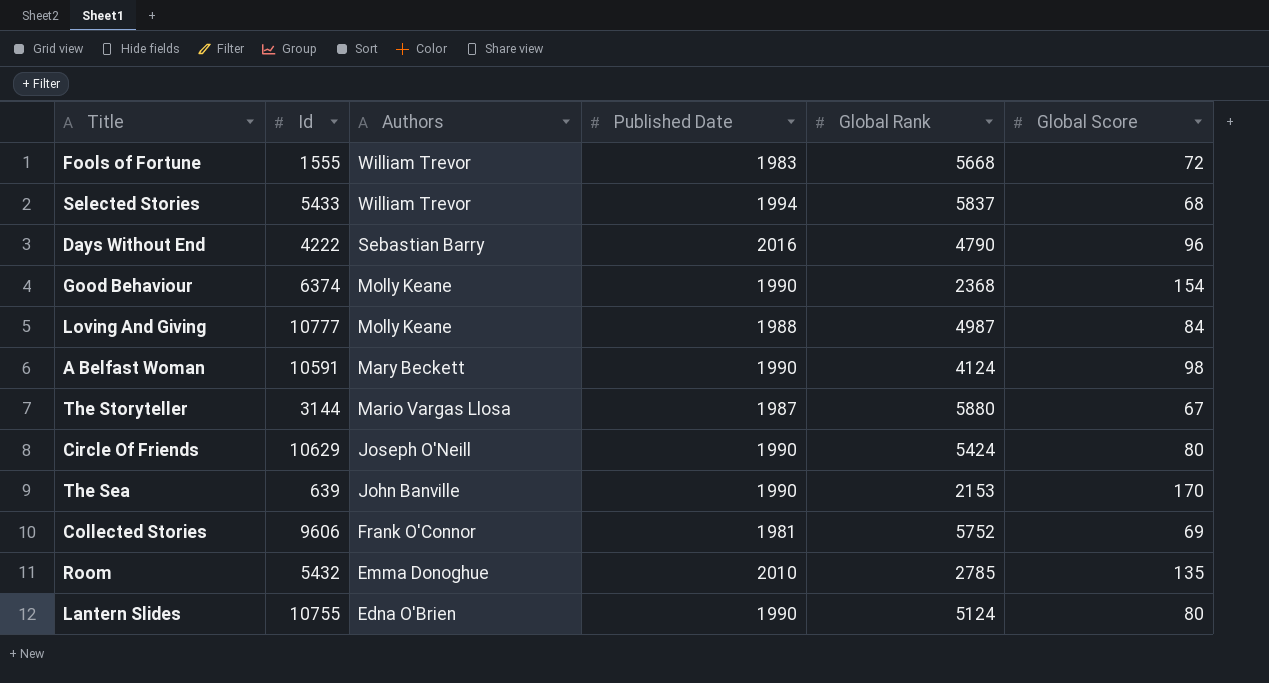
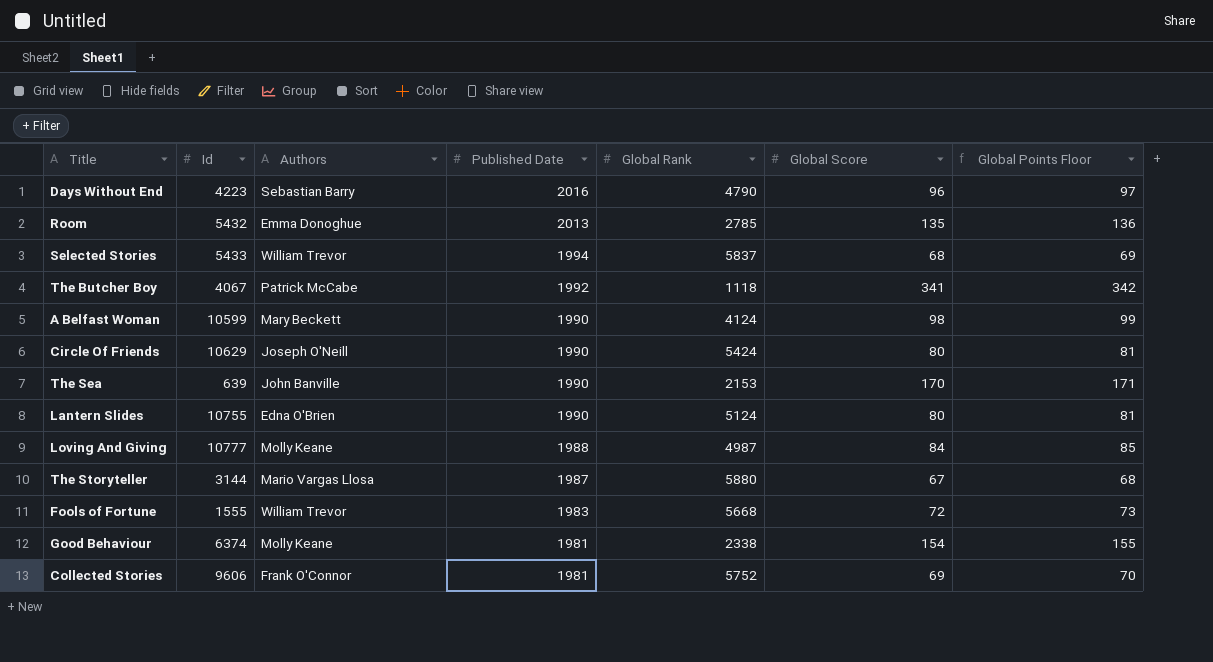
row order: Authors descending -> Published Date descending
column Global Points Floor | formula: none -> [Global Score] + 1
Days Without End | Id: 4222 -> 4223
Room | Published Date: 2010 -> 2013
row The Butcher Boy: none -> 4067 | Patrick McCabe | 1992 | 1118 | 341 | 342
A Belfast Woman | Id: 10591 -> 10599
Good Behaviour | Published Date: 1990 -> 1981
Good Behaviour | Global Rank: 2368 -> 2338

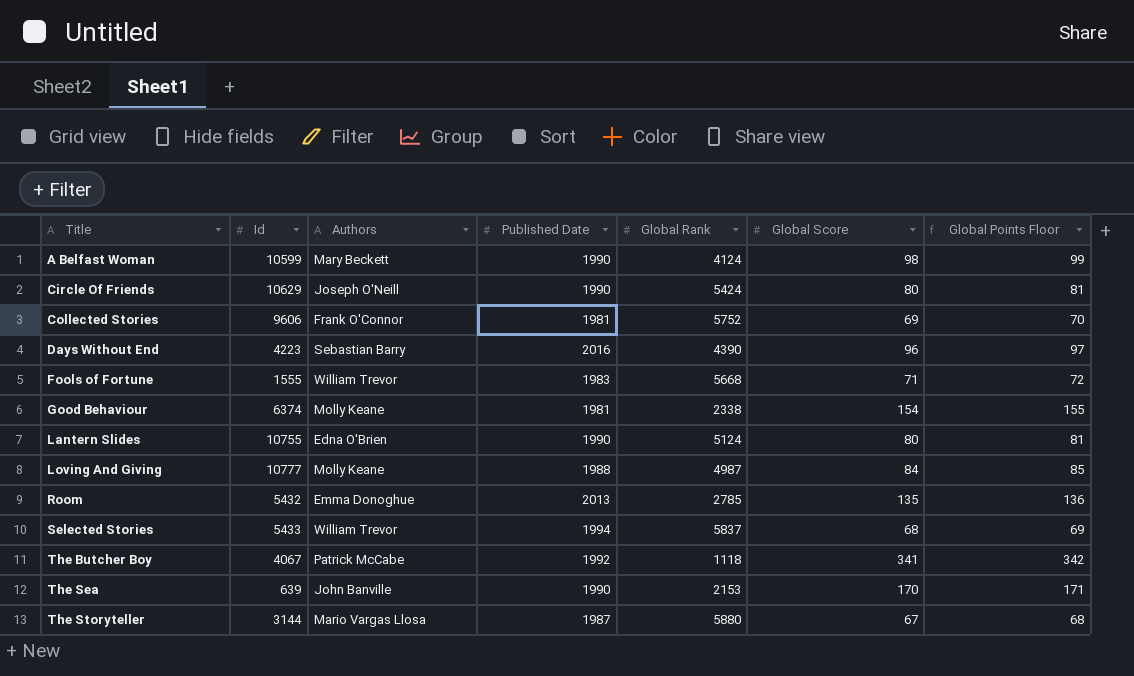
row order: Published Date descending -> Title ascending
Days Without End | Global Rank: 4790 -> 4390
Fools of Fortune | Global Score: 72 -> 71
Fools of Fortune | Global Points Floor: 73 -> 72

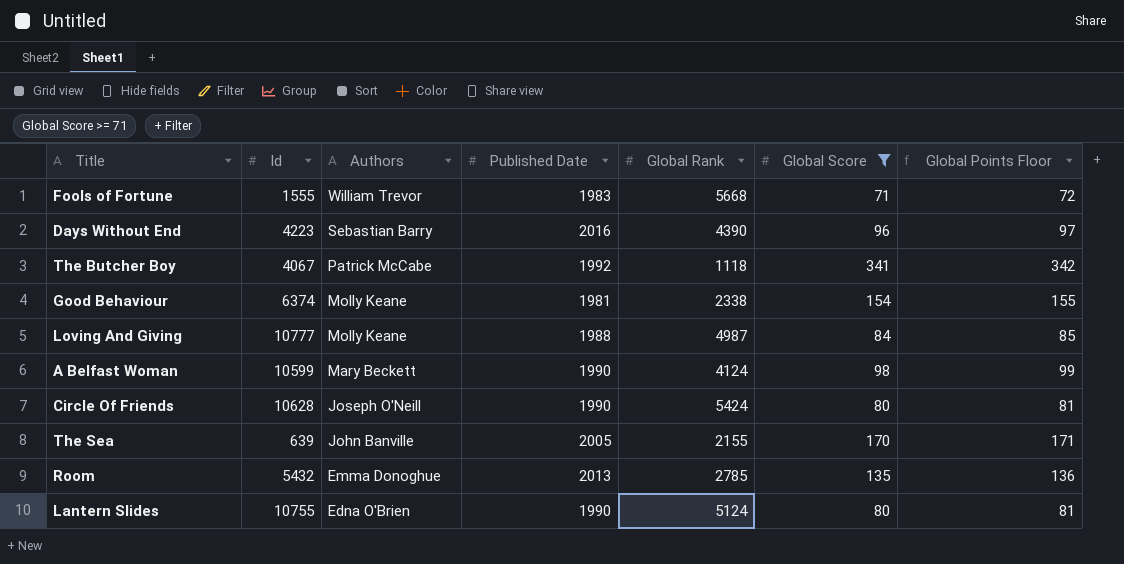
filter: none -> Global Score >= 71
row order: Title ascending -> Authors descending
Circle Of Friends | Id: 10629 -> 10628
The Sea | Published Date: 1990 -> 2005
The Sea | Global Rank: 2153 -> 2155

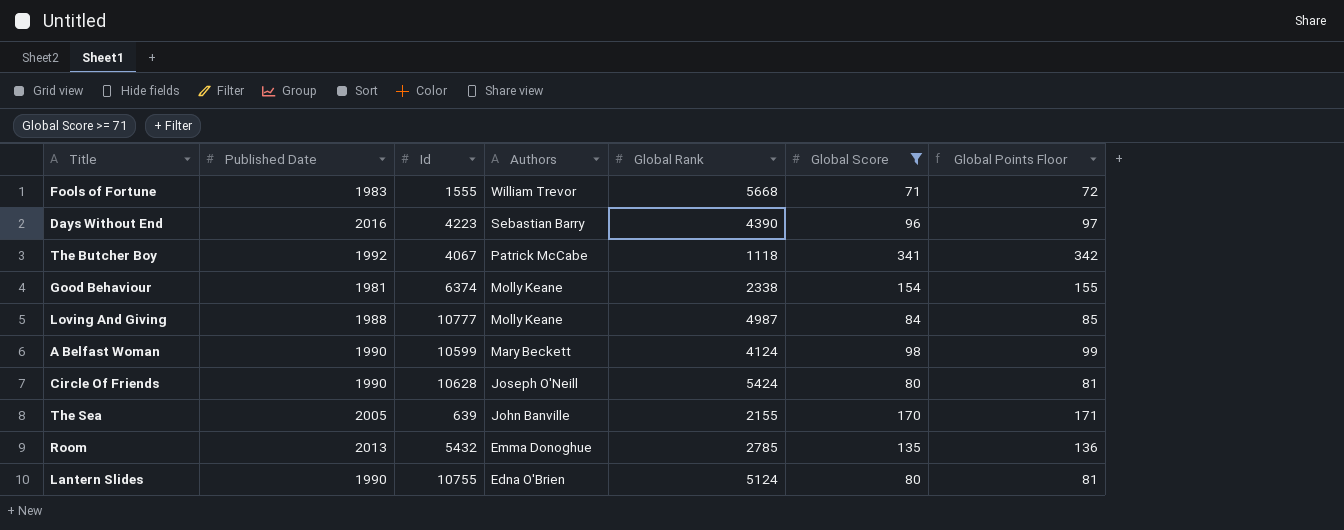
column Published Date | position: 4 -> 2

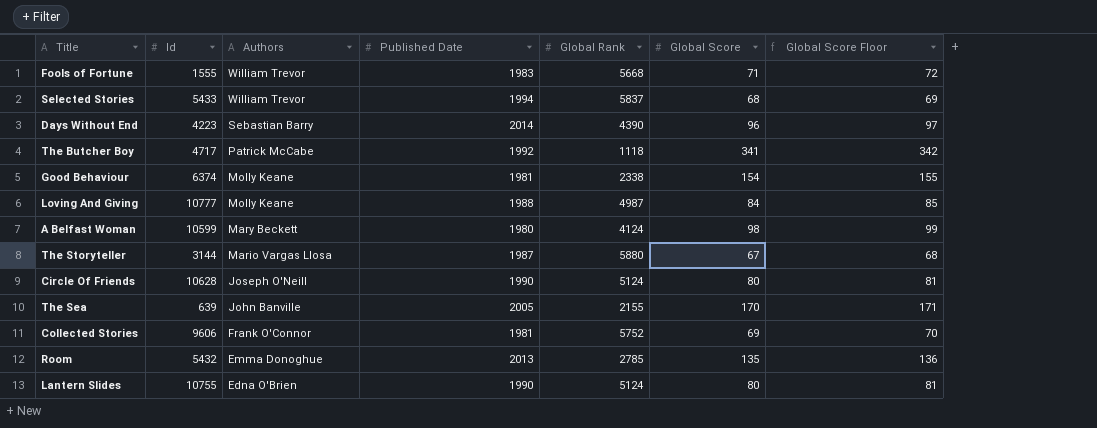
filter: Global Score >= 71 -> none
column Published Date | position: 2 -> 4
column name: Global Points Floor -> Global Score Floor
Days Without End | Published Date: 2016 -> 2014
The Butcher Boy | Id: 4067 -> 4717
A Belfast Woman | Published Date: 1990 -> 1980
Circle Of Friends | Global Rank: 5424 -> 5124

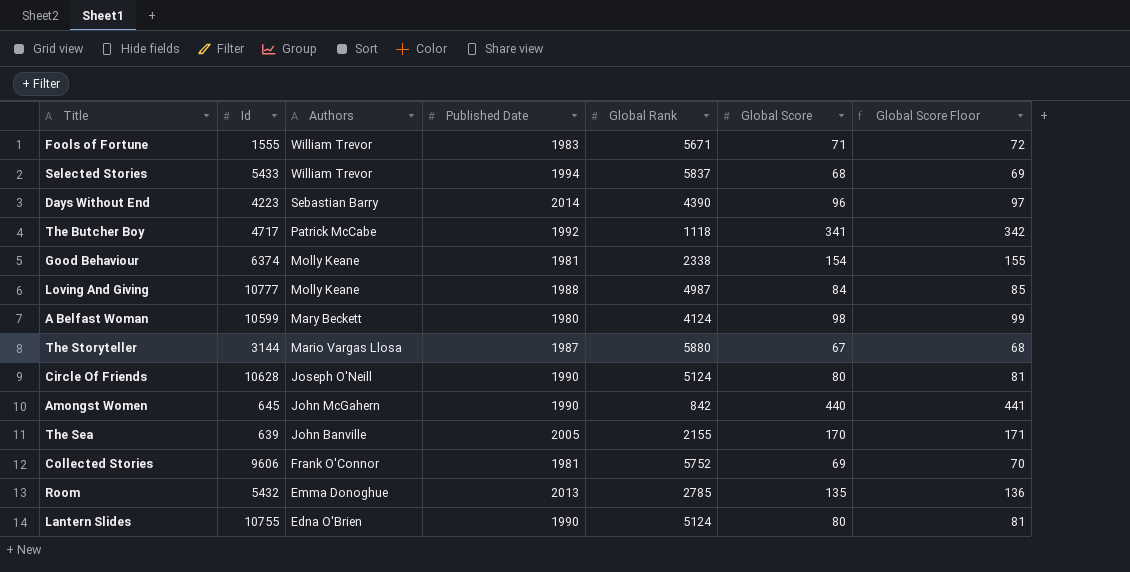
Fools of Fortune | Global Rank: 5668 -> 5671
row Amongst Women: none -> 645 | John McGahern | 1990 | 842 | 440 | 441

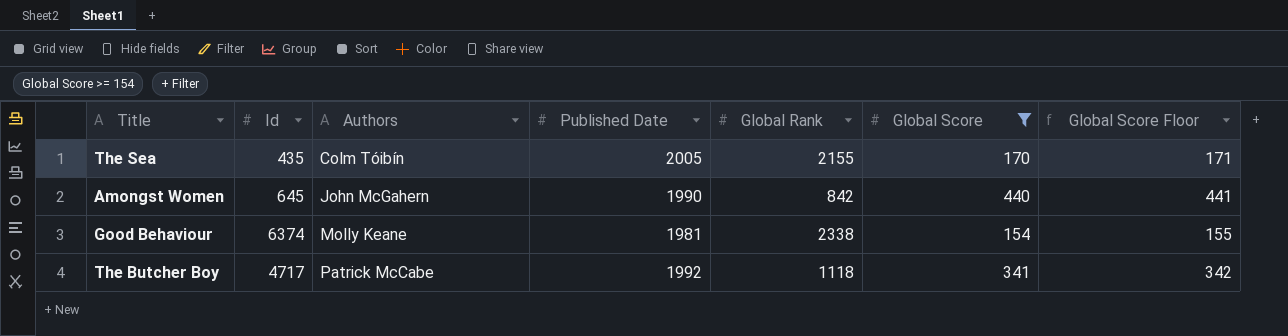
filter: none -> Global Score >= 154
row order: Authors descending -> Authors ascending
The Sea | Id: 639 -> 435
The Sea | Authors: John Banville -> Colm Tóibín

